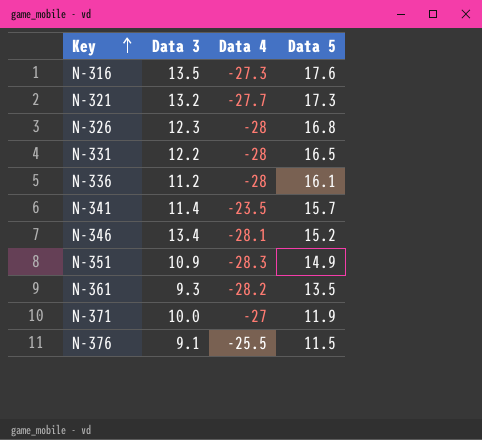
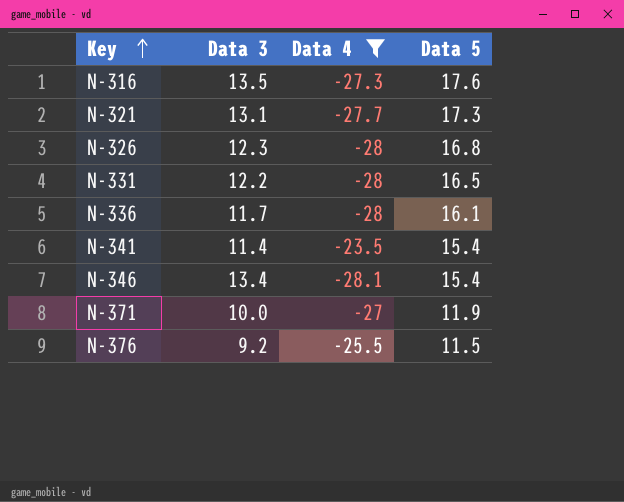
filter: none -> Data 4 >= -28.1
N-321 | Data 3: 13.2 -> 13.1
N-336 | Data 3: 11.2 -> 11.7
N-341 | Data 5: 15.7 -> 15.4
N-346 | Data 5: 15.2 -> 15.4
N-376 | Data 3: 9.1 -> 9.2

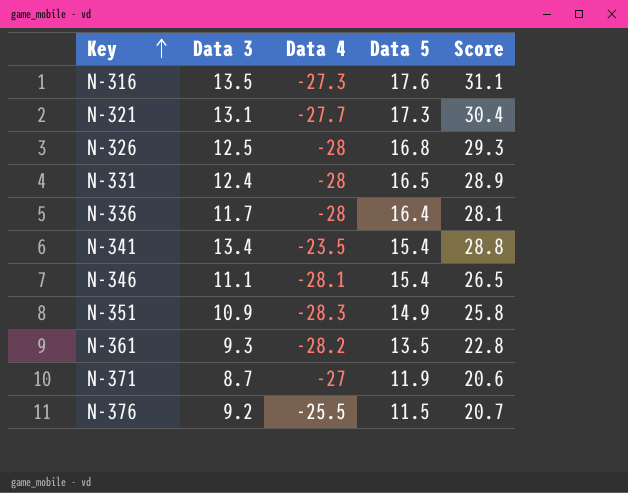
filter: Data 4 >= -28.1 -> none
column Score | formula: none -> [Data 3] + [Data 5]
N-326 | Data 3: 12.3 -> 12.5
N-331 | Data 3: 12.2 -> 12.4
N-336 | Data 5: 16.1 -> 16.4
N-341 | Data 3: 11.4 -> 13.4
N-346 | Data 3: 13.4 -> 11.1
N-371 | Data 3: 10.0 -> 8.7

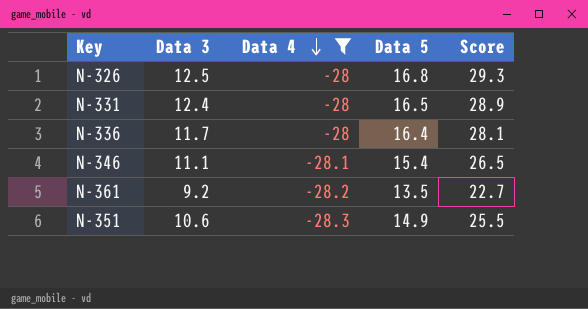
filter: none -> Data 4 <= -28
row order: Key ascending -> Data 4 descending
N-361 | Data 3: 9.3 -> 9.2
N-361 | Score: 22.8 -> 22.7
N-351 | Data 3: 10.9 -> 10.6
N-351 | Score: 25.8 -> 25.5

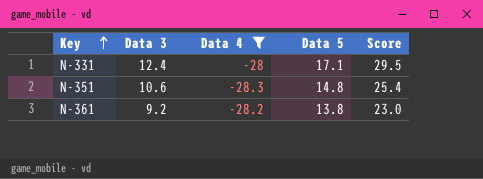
row order: Data 4 descending -> Key ascending
row N-326: 12.5 | -28 | 16.8 | 29.3 -> none
row N-336: 11.7 | -28 | 16.4 | 28.1 -> none
row N-346: 11.1 | -28.1 | 15.4 | 26.5 -> none
N-331 | Data 5: 16.5 -> 17.1
N-331 | Score: 28.9 -> 29.5
N-351 | Data 5: 14.9 -> 14.8
N-351 | Score: 25.5 -> 25.4
N-361 | Data 5: 13.5 -> 13.8
N-361 | Score: 22.7 -> 23.0

